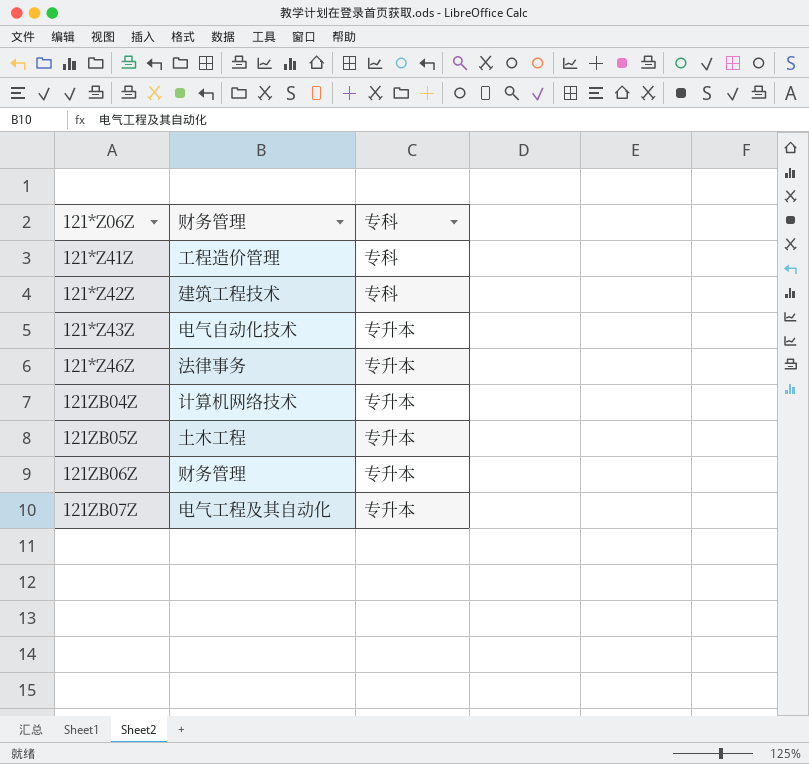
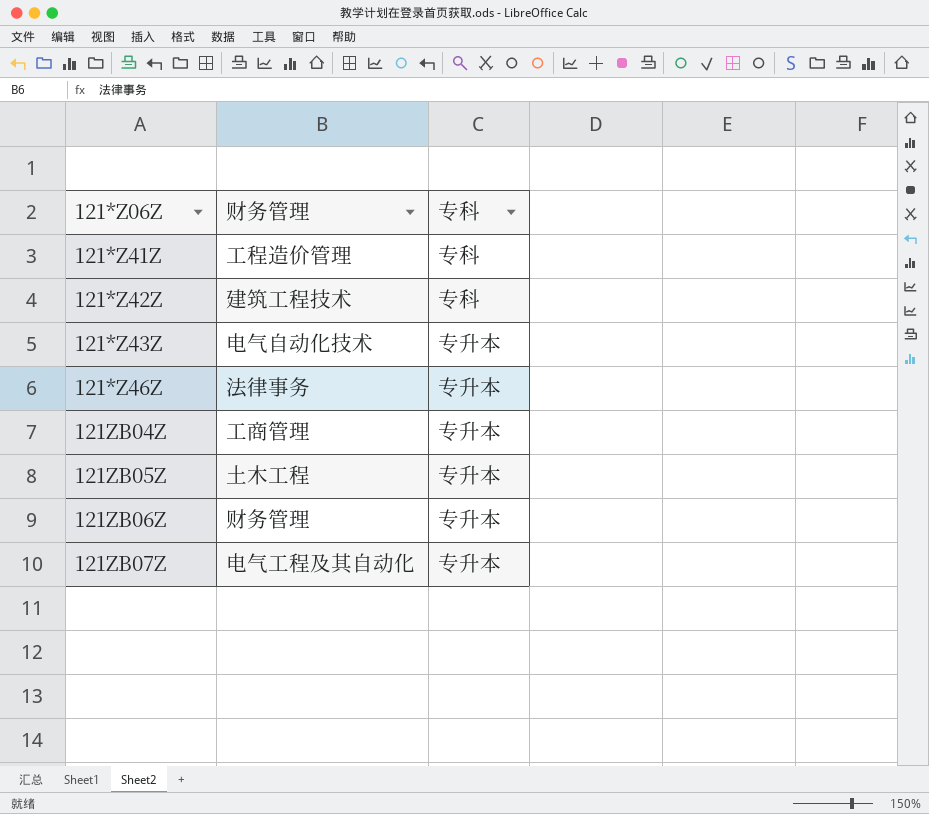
121ZB04Z | 财务管理: 计算机网络技术 -> 工商管理

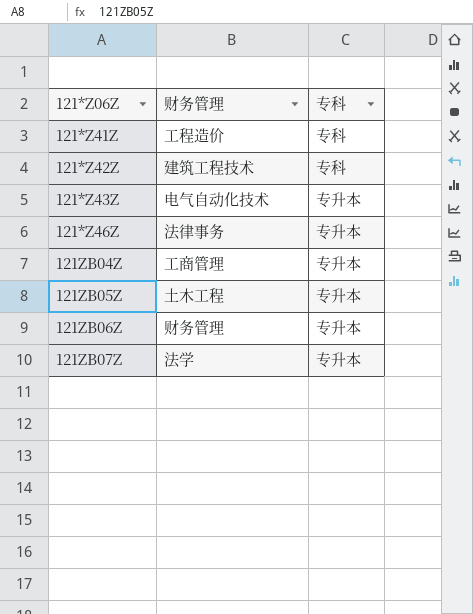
121*Z41Z | 财务管理: 工程造价管理 -> 工程造价
121ZB07Z | 财务管理: 电气工程及其自动化 -> 法学

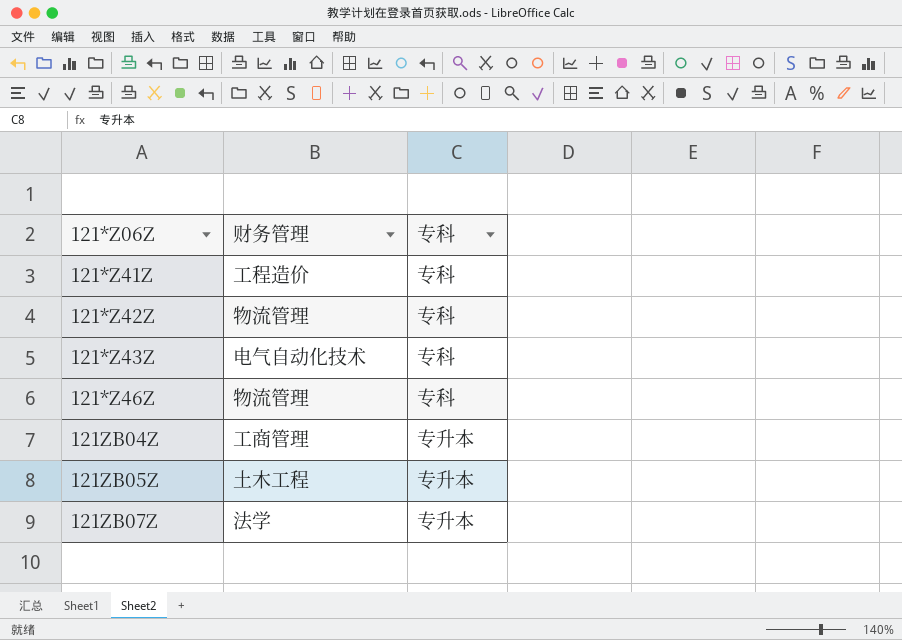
row 121ZB06Z: 财务管理 | 专升本 -> none
121*Z42Z | 财务管理: 建筑工程技术 -> 物流管理
121*Z43Z | 专科: 专升本 -> 专科
121*Z46Z | 财务管理: 法律事务 -> 物流管理
121*Z46Z | 专科: 专升本 -> 专科

